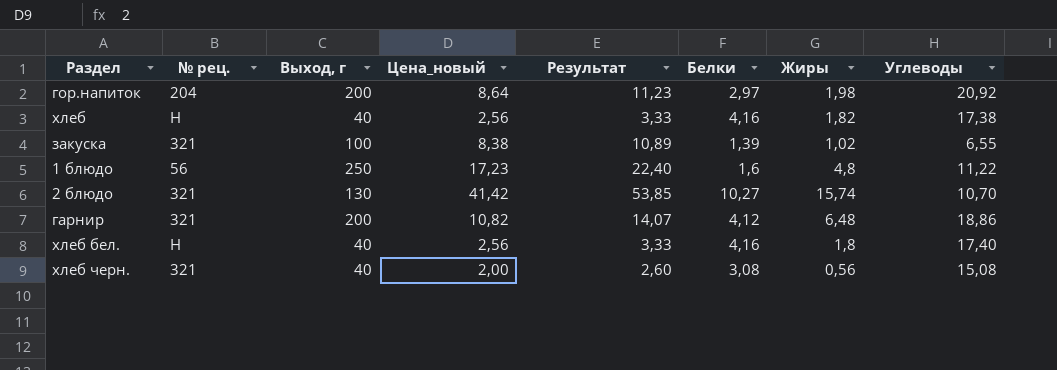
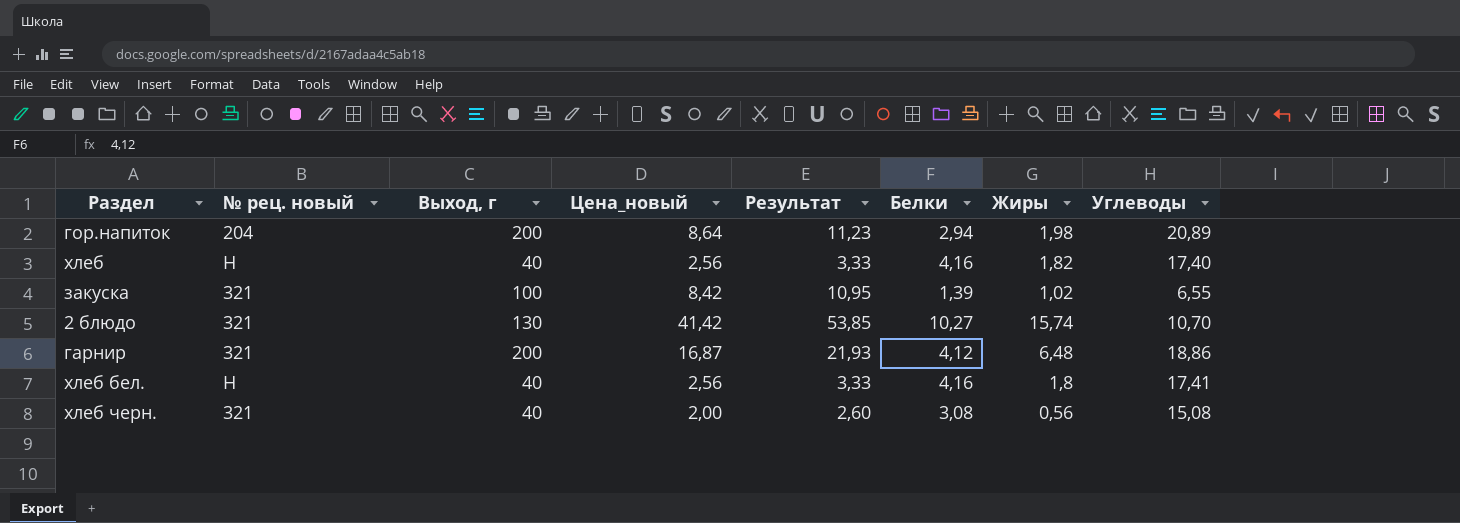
column name: № рец. -> № рец. новый
row 1 блюдо: 56 | 250 | 17,23 | 22,40 | 1,6 | 4,8 | 11,22 -> none
гор.напиток | Белки: 2,97 -> 2,94
гор.напиток | Углеводы: 20,92 -> 20,89
хлеб | Углеводы: 17,38 -> 17,40
закуска | Цена_новый: 8,38 -> 8,42
закуска | Результат: 10,89 -> 10,95
гарнир | Цена_новый: 10,82 -> 16,87
гарнир | Результат: 14,07 -> 21,93
хлеб бел. | Углеводы: 17,40 -> 17,41

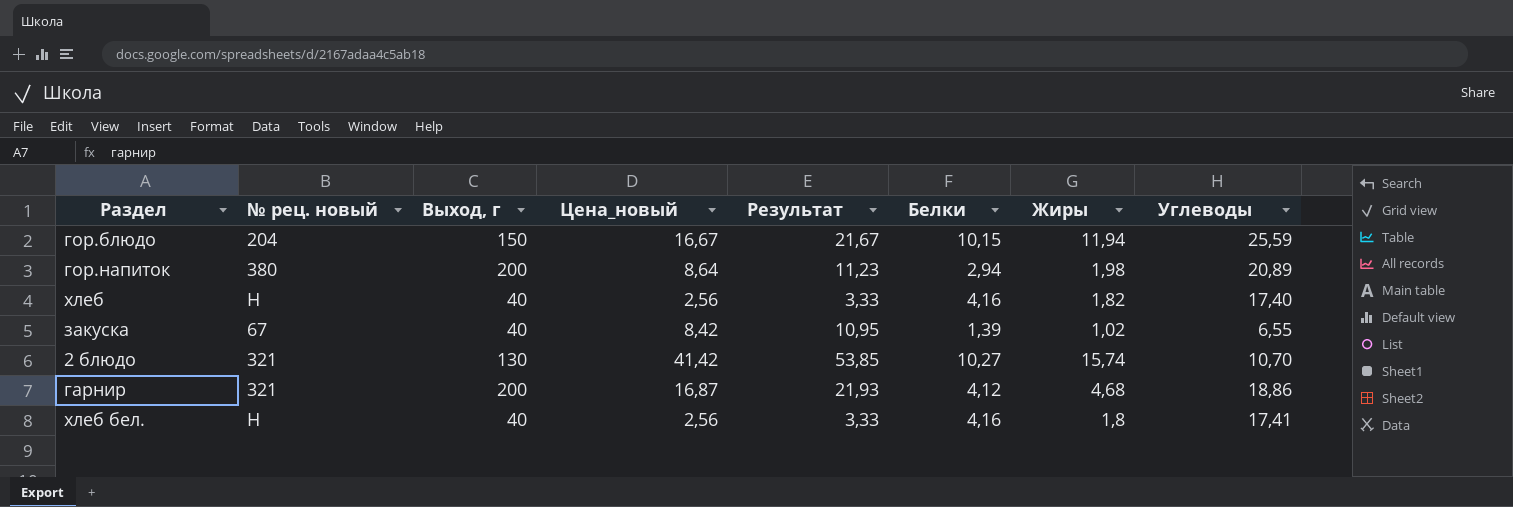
row хлеб черн.: 321 | 40 | 2,00 | 2,60 | 3,08 | 0,56 | 15,08 -> none
row гор.блюдо: none -> 204 | 150 | 16,67 | 21,67 | 10,15 | 11,94 | 25,59
гор.напиток | № рец. новый: 204 -> 380
закуска | № рец. новый: 321 -> 67
закуска | Выход, г: 100 -> 40
гарнир | Жиры: 6,48 -> 4,68

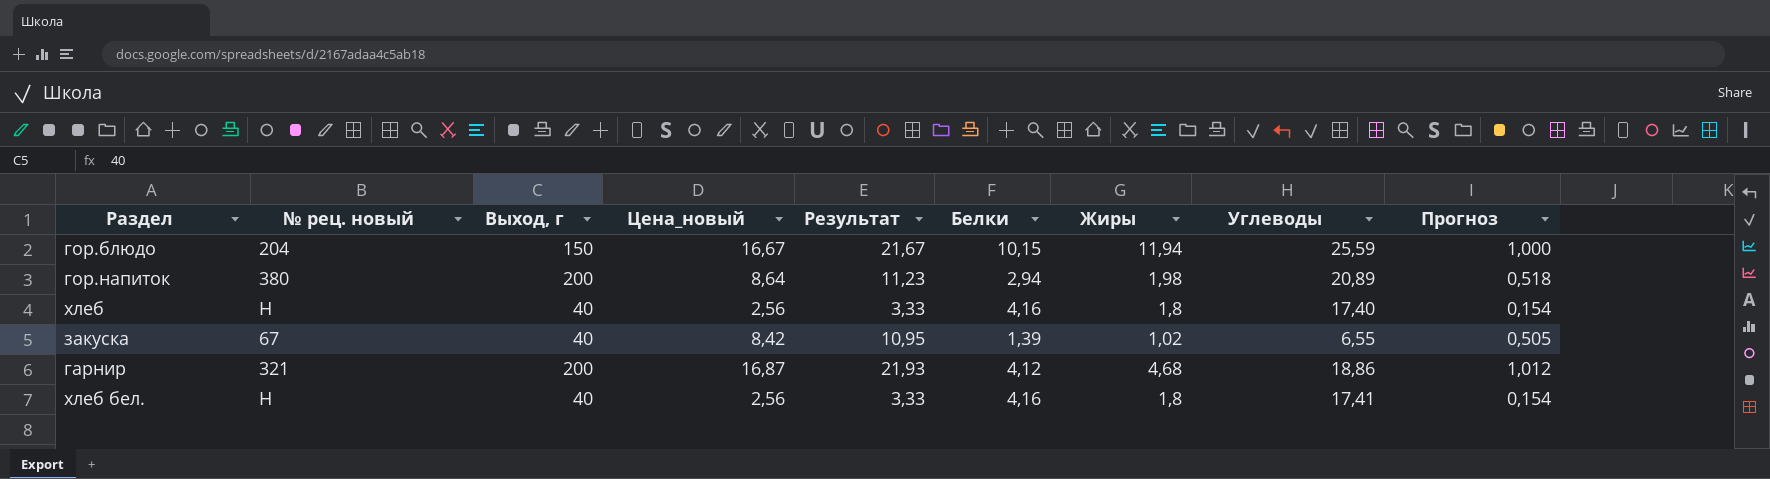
column Прогноз | formula: none -> [Цена_новый] * 0,06
row 2 блюдо: 321 | 130 | 41,42 | 53,85 | 10,27 | 15,74 | 10,70 -> none
хлеб | Жиры: 1,82 -> 1,8

